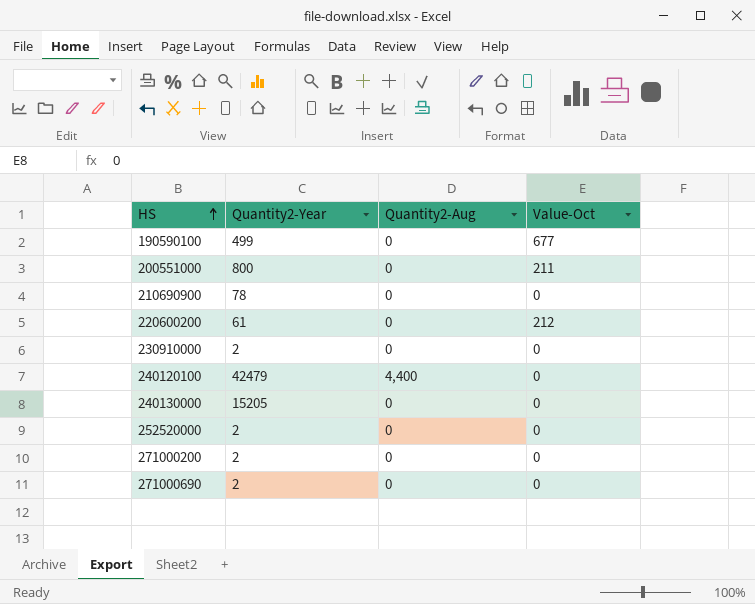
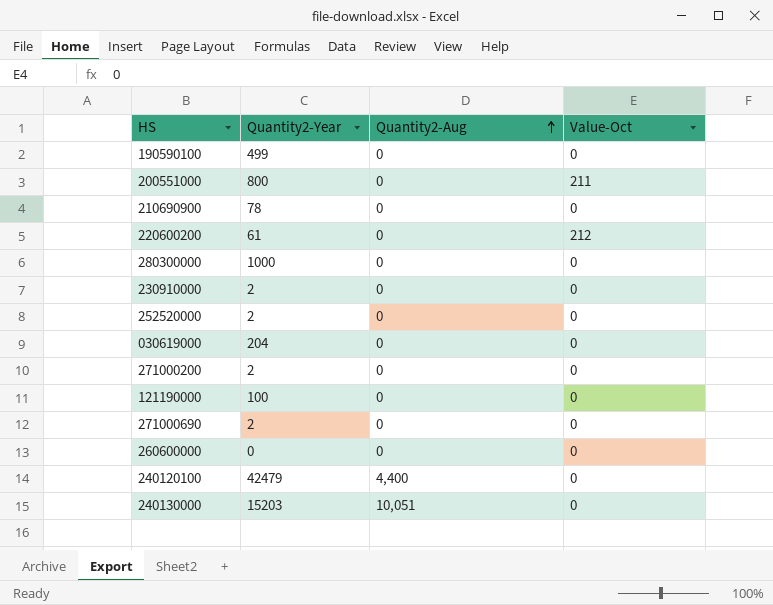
row order: HS ascending -> Quantity2-Aug ascending
190590100 | Value-Oct: 677 -> 0
row 280300000: none -> 1000 | 0 | 0
row 030619000: none -> 204 | 0 | 0
row 121190000: none -> 100 | 0 | 0
row 260600000: none -> 0 | 0 | 0
240130000 | Quantity2-Year: 15205 -> 15203
240130000 | Quantity2-Aug: 0 -> 10,051

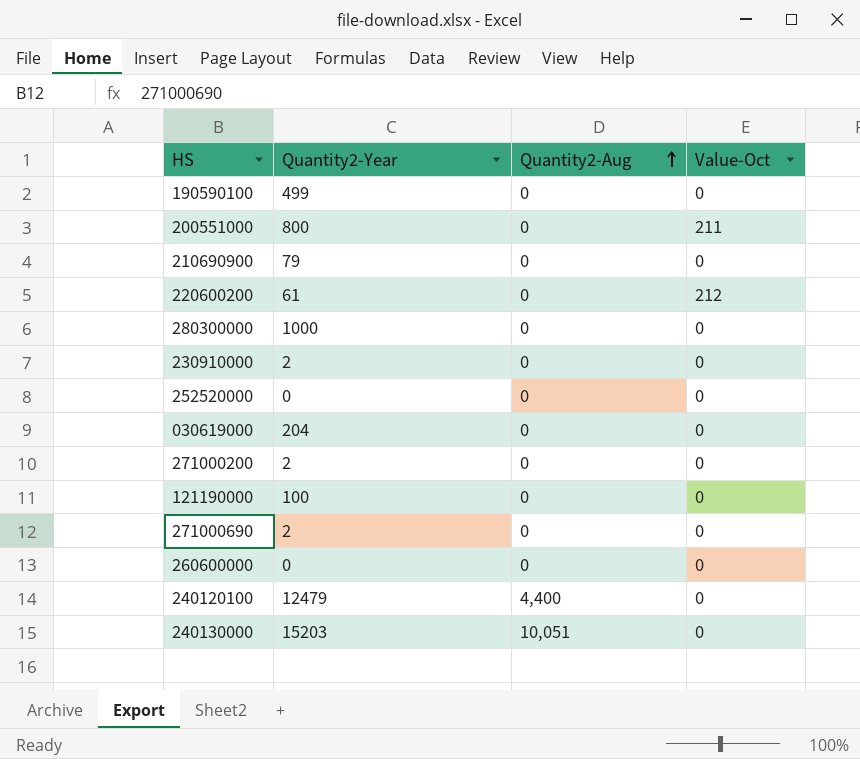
210690900 | Quantity2-Year: 78 -> 79
252520000 | Quantity2-Year: 2 -> 0
240120100 | Quantity2-Year: 42479 -> 12479

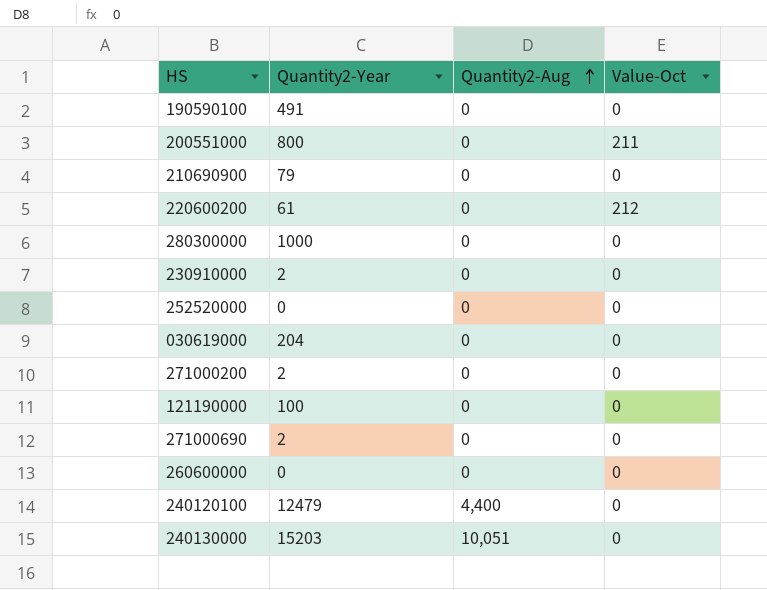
190590100 | Quantity2-Year: 499 -> 491

